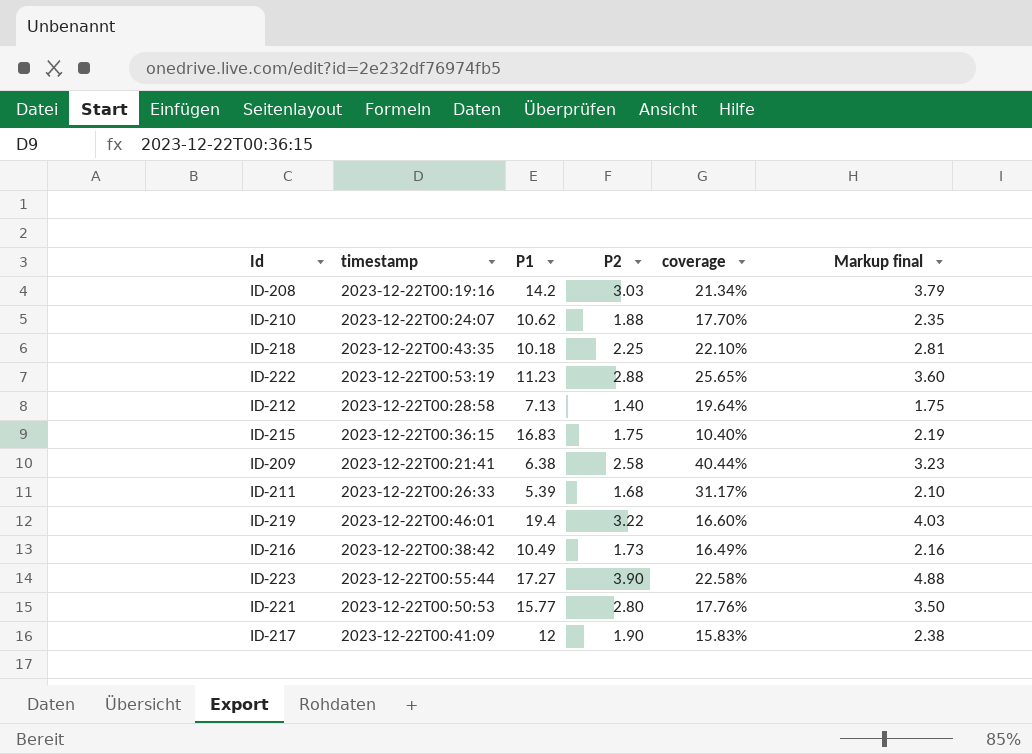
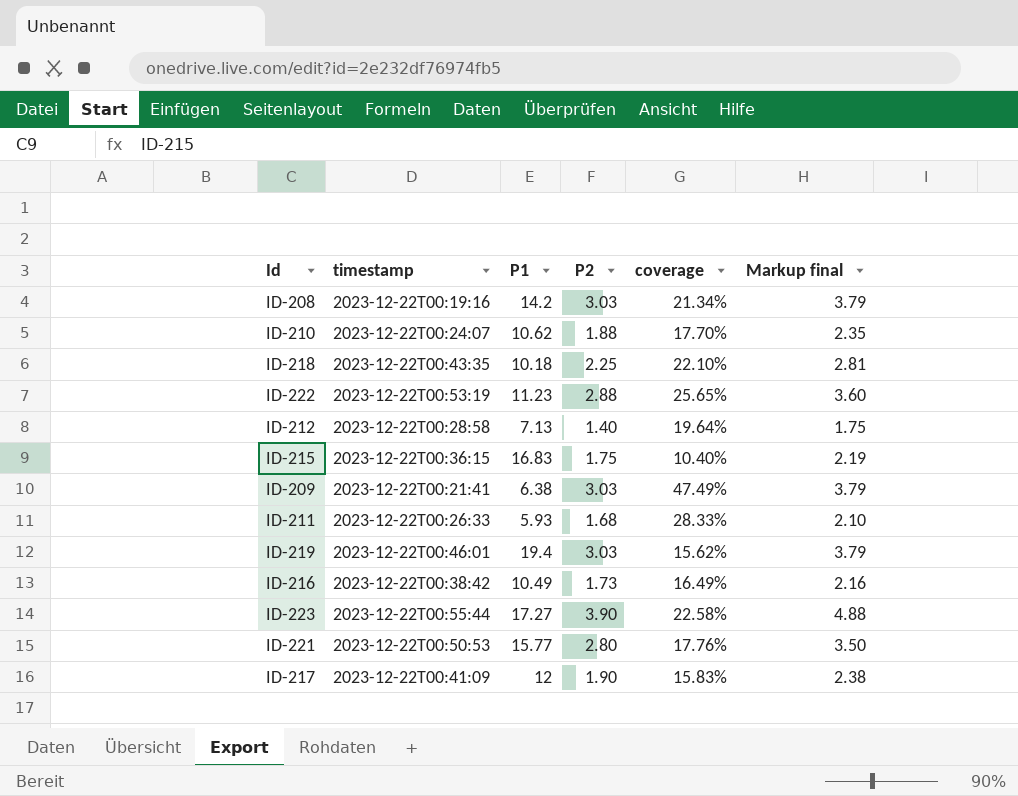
ID-209 | P2: 2.58 -> 3.03
ID-209 | coverage: 40.44% -> 47.49%
ID-209 | Markup final: 3.23 -> 3.79
ID-211 | P1: 5.39 -> 5.93
ID-211 | coverage: 31.17% -> 28.33%
ID-219 | P2: 3.22 -> 3.03
ID-219 | coverage: 16.60% -> 15.62%
ID-219 | Markup final: 4.03 -> 3.79

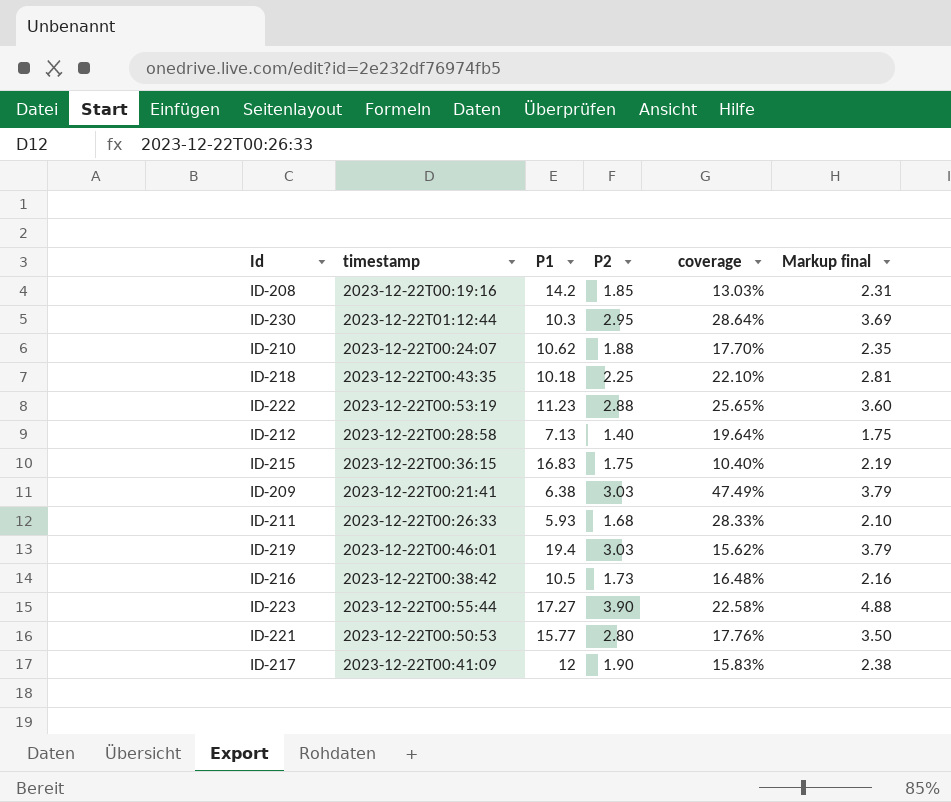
ID-208 | P2: 3.03 -> 1.85
ID-208 | coverage: 21.34% -> 13.03%
ID-208 | Markup final: 3.79 -> 2.31
row ID-230: none -> 2023-12-22T01:12:44 | 10.3 | 2.95 | 28.64% | 3.69
ID-216 | P1: 10.49 -> 10.5
ID-216 | coverage: 16.49% -> 16.48%

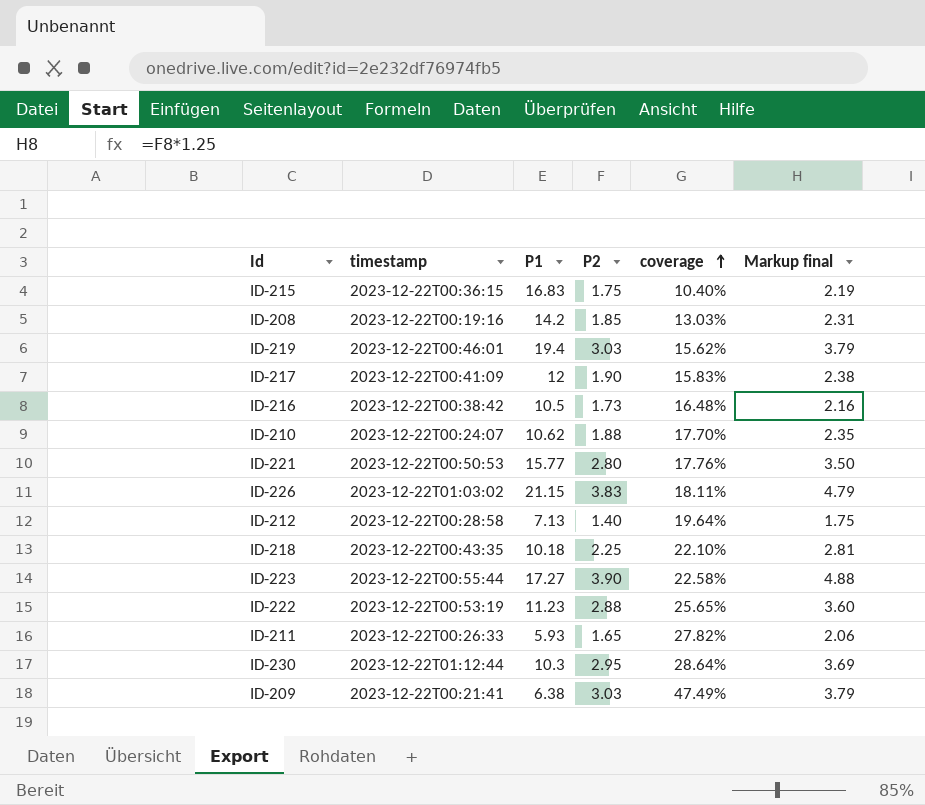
row order: none -> coverage ascending
row ID-226: none -> 2023-12-22T01:03:02 | 21.15 | 3.83 | 18.11% | 4.79
ID-211 | P2: 1.68 -> 1.65
ID-211 | coverage: 28.33% -> 27.82%
ID-211 | Markup final: 2.10 -> 2.06

